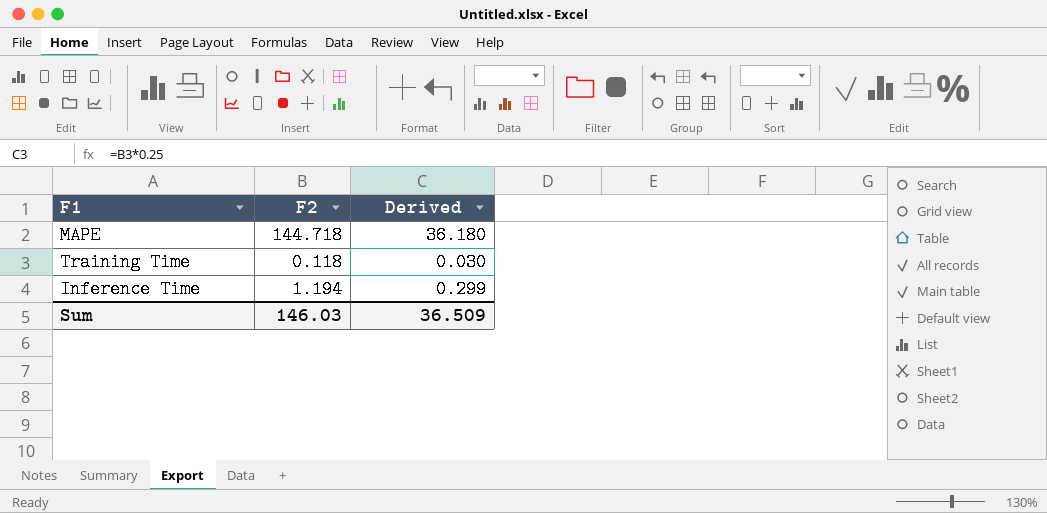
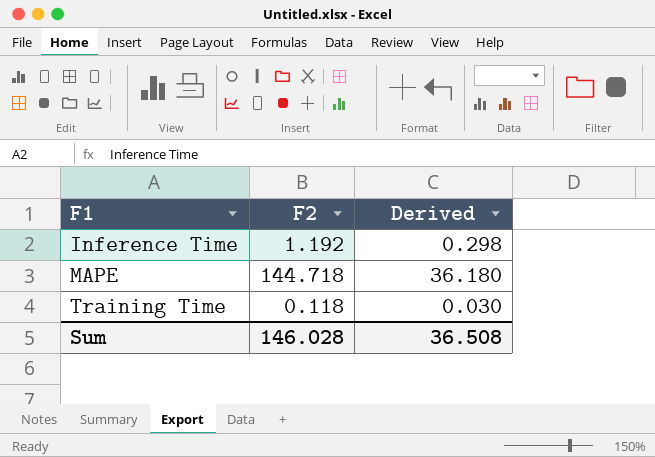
row order: none -> F1 ascending
Inference Time | F2: 1.194 -> 1.192
Inference Time | Derived: 0.299 -> 0.298
Sum | F2: 146.03 -> 146.028
Sum | Derived: 36.509 -> 36.508

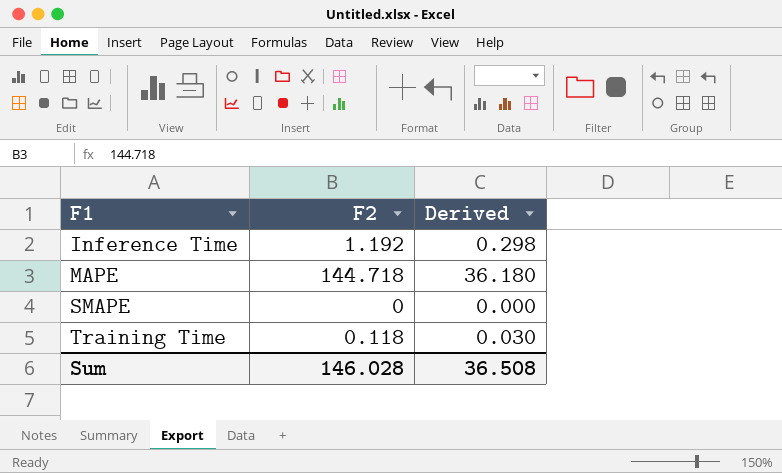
row SMAPE: none -> 0 | 0.000

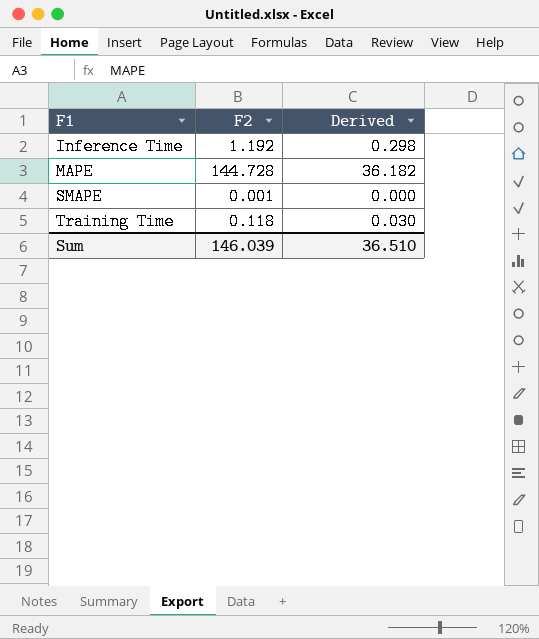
MAPE | F2: 144.718 -> 144.728
MAPE | Derived: 36.180 -> 36.182
SMAPE | F2: 0 -> 0.001
Sum | F2: 146.028 -> 146.039
Sum | Derived: 36.508 -> 36.510

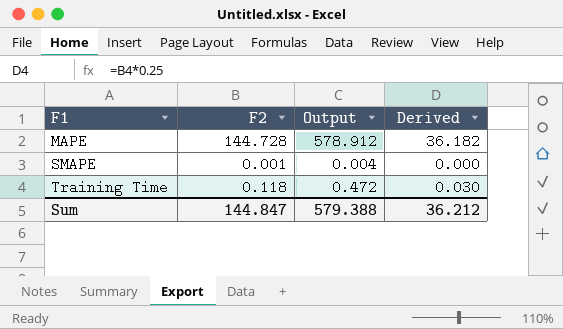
column Output | formula: none -> [F2] * 4
row Inference Time: 1.192 | 0.298 -> none
Sum | F2: 146.039 -> 144.847
Sum | Derived: 36.510 -> 36.212

